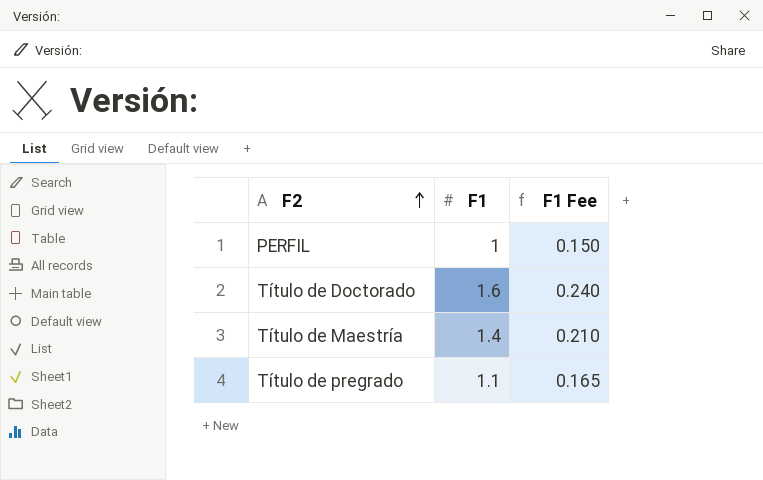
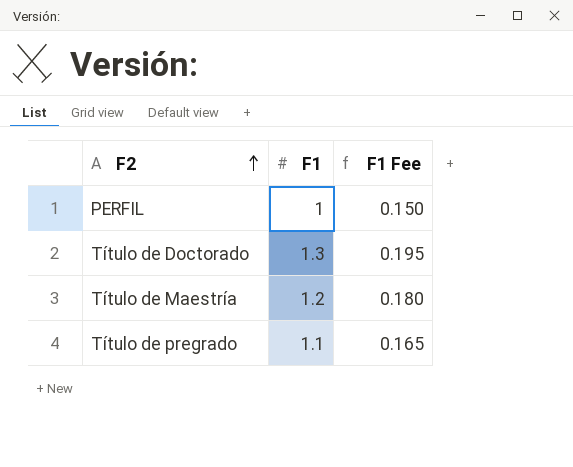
Título de Doctorado | F1: 1.6 -> 1.3
Título de Doctorado | F1 Fee: 0.240 -> 0.195
Título de Maestría | F1: 1.4 -> 1.2
Título de Maestría | F1 Fee: 0.210 -> 0.180

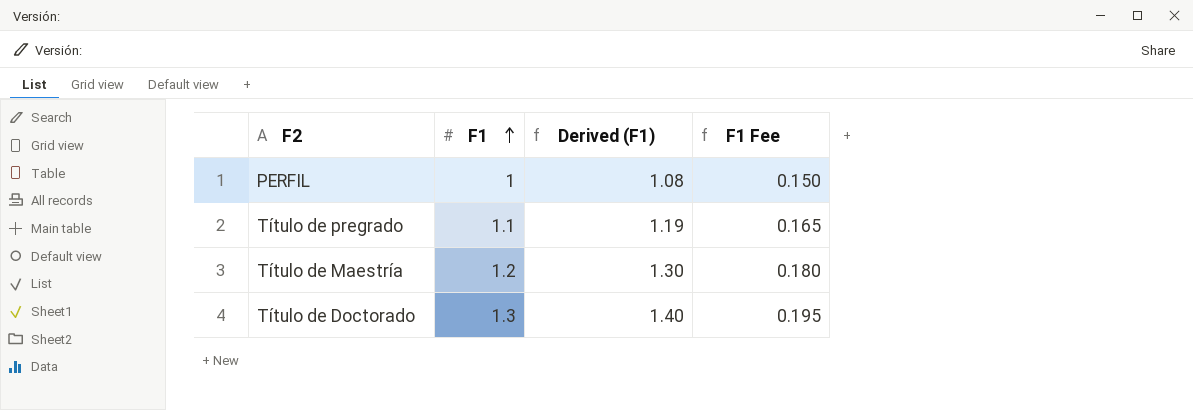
row order: F2 ascending -> F1 ascending
column Derived (F1) | formula: none -> [F1] * 1.08

